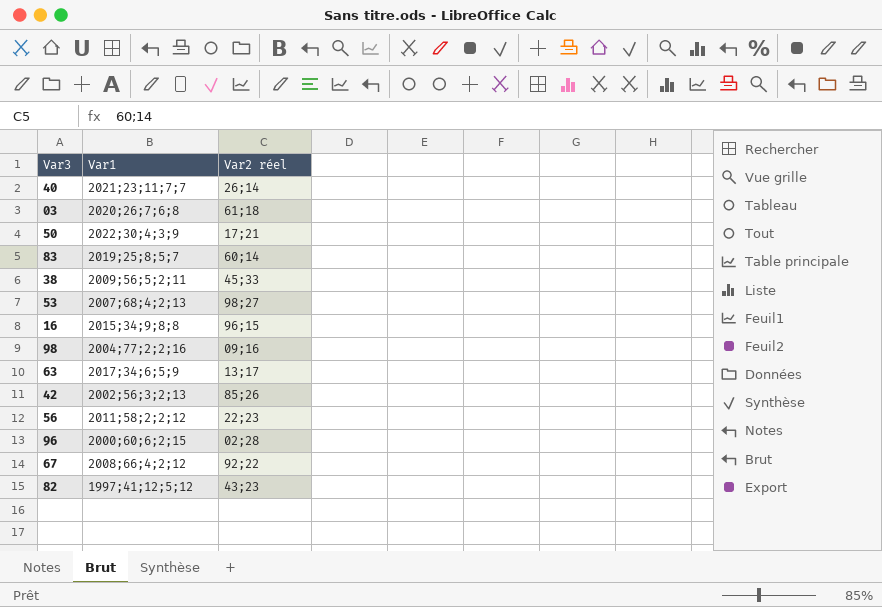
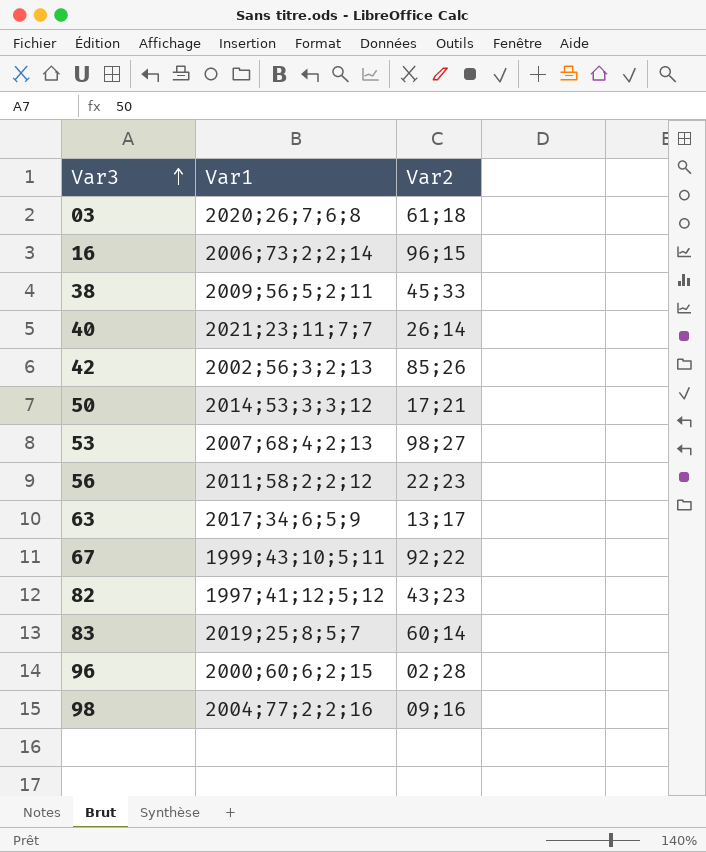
row order: none -> Var3 ascending
column name: Var2 réel -> Var2
16 | Var1: 2015;34;9;8;8 -> 2006;73;2;2;14
50 | Var1: 2022;30;4;3;9 -> 2014;53;3;3;12
67 | Var1: 2008;66;4;2;12 -> 1999;43;10;5;11

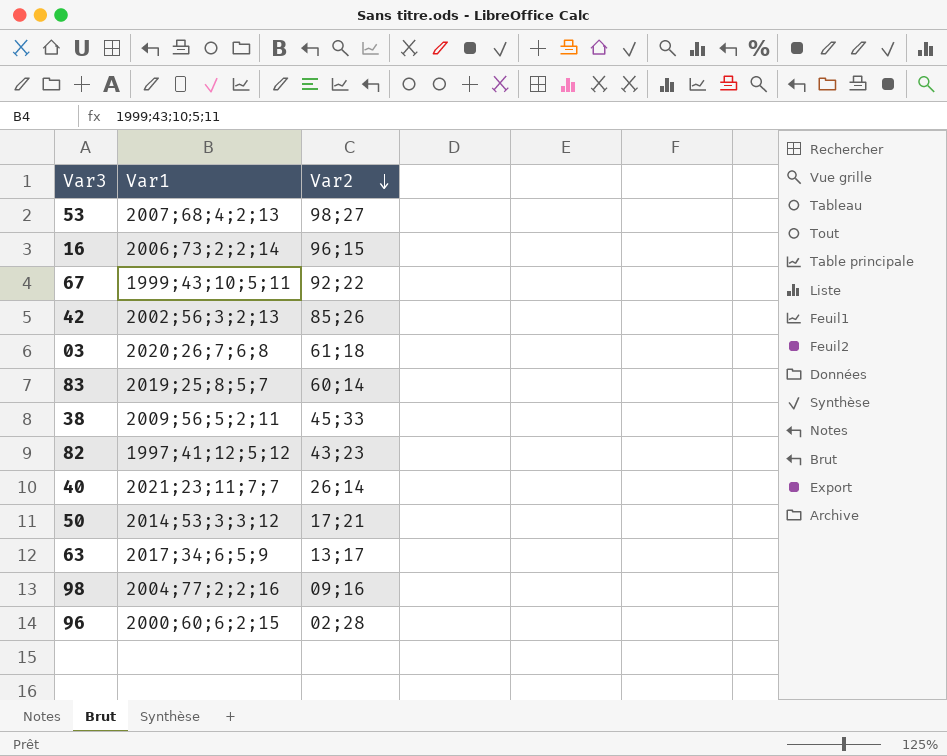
row order: Var3 ascending -> Var2 descending
row 56: 2011;58;2;2;12 | 22;23 -> none

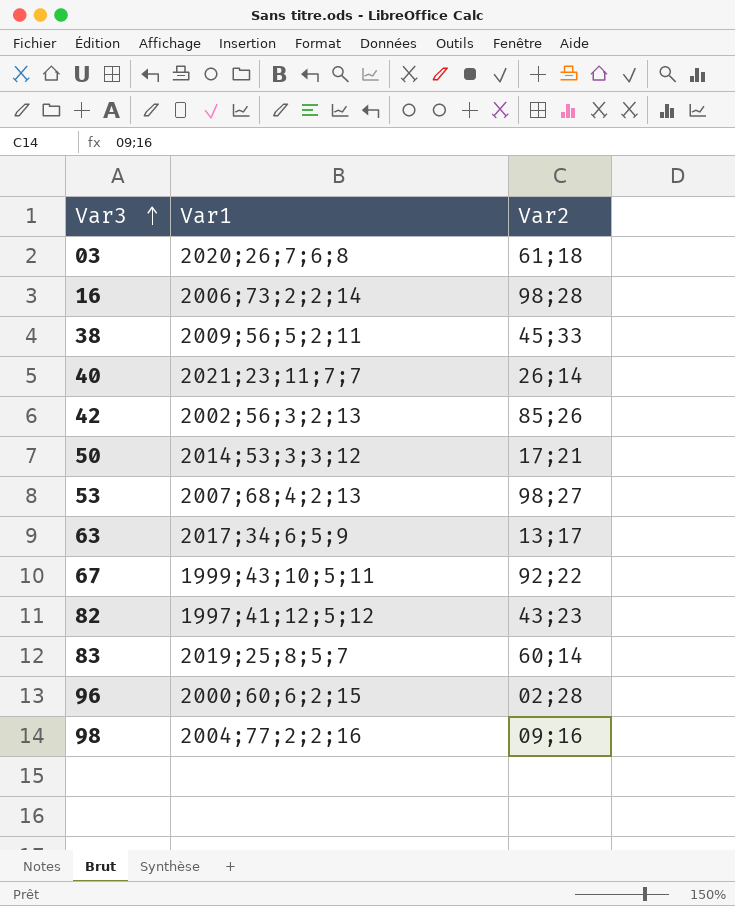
row order: Var2 descending -> Var3 ascending
16 | Var2: 96;15 -> 98;28

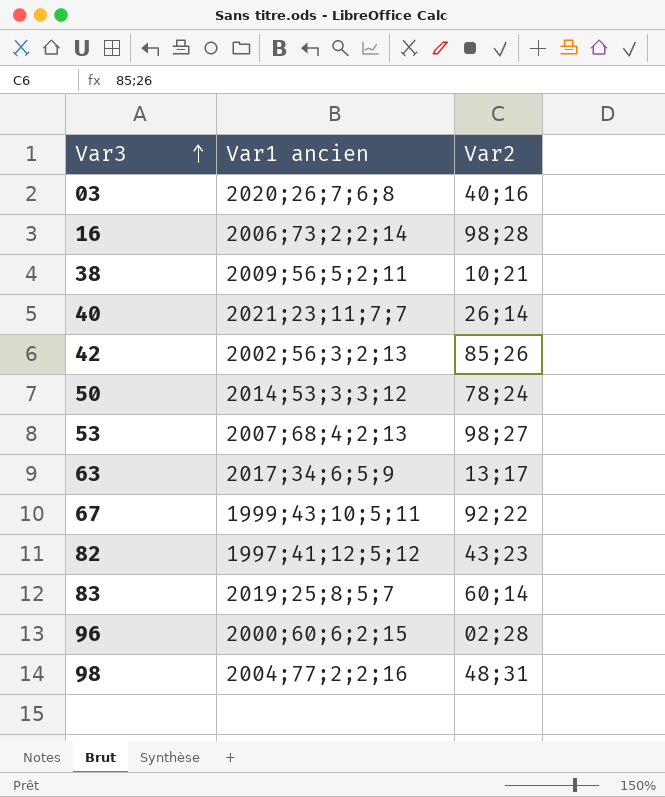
column name: Var1 -> Var1 ancien
03 | Var2: 61;18 -> 40;16
38 | Var2: 45;33 -> 10;21
50 | Var2: 17;21 -> 78;24
98 | Var2: 09;16 -> 48;31

